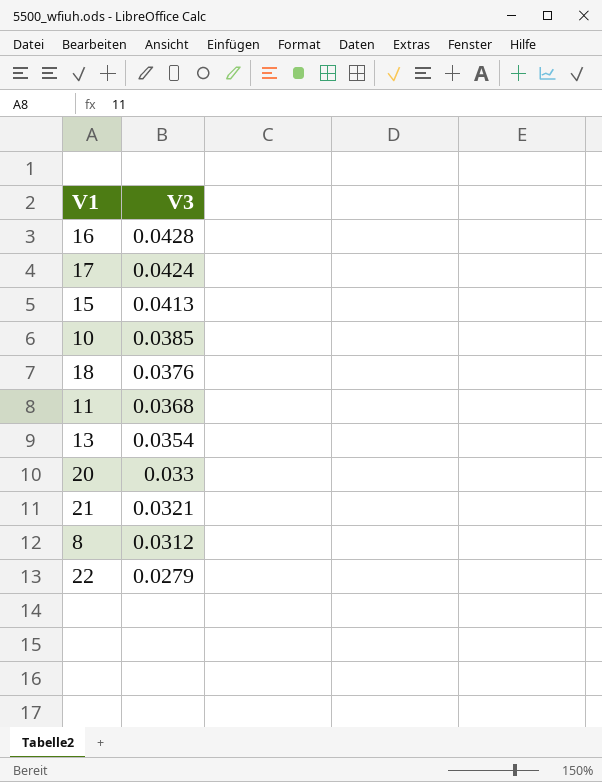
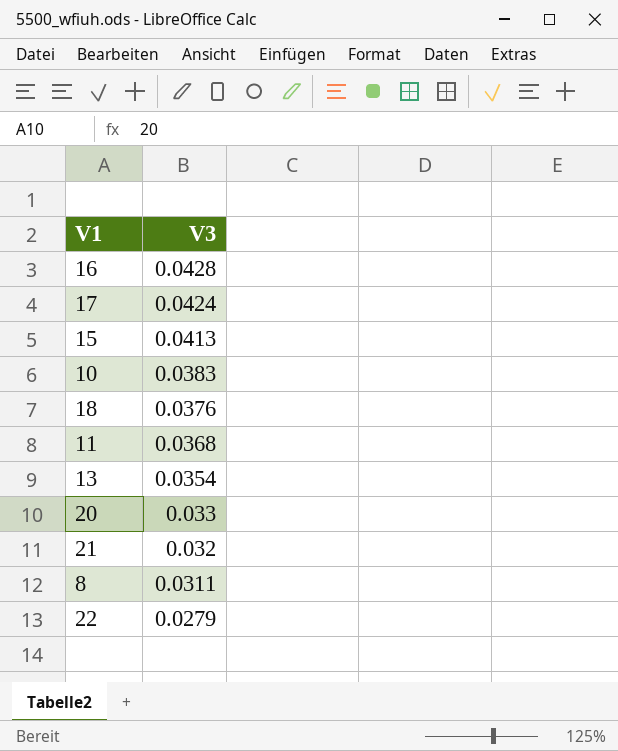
10 | V3: 0.0385 -> 0.0383
21 | V3: 0.0321 -> 0.032
8 | V3: 0.0312 -> 0.0311

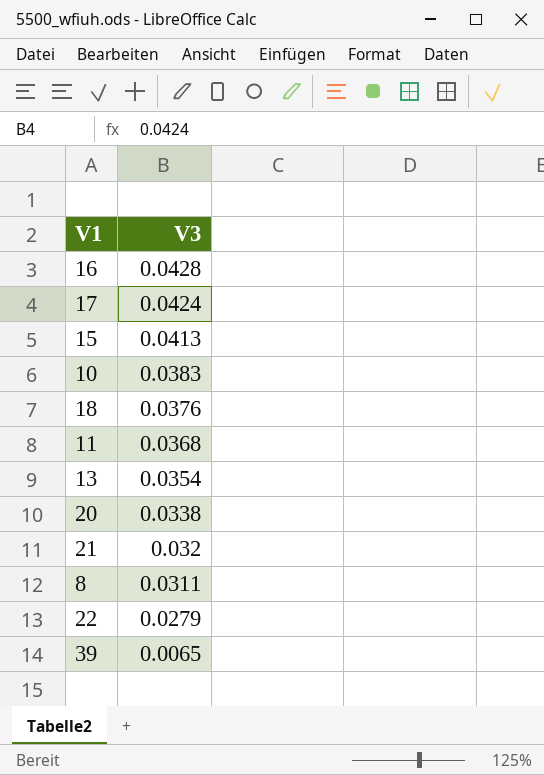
20 | V3: 0.033 -> 0.0338
row 39: none -> 0.0065

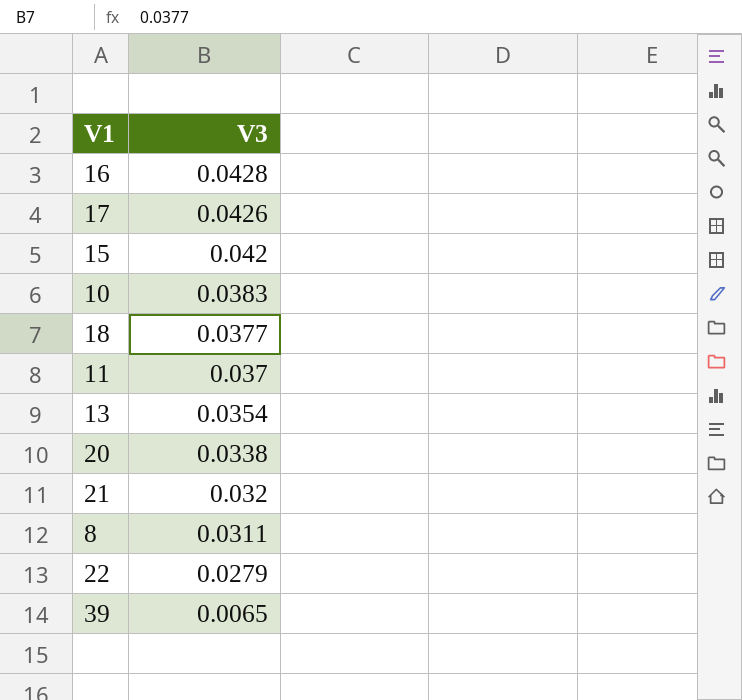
17 | V3: 0.0424 -> 0.0426
15 | V3: 0.0413 -> 0.042
18 | V3: 0.0376 -> 0.0377
11 | V3: 0.0368 -> 0.037

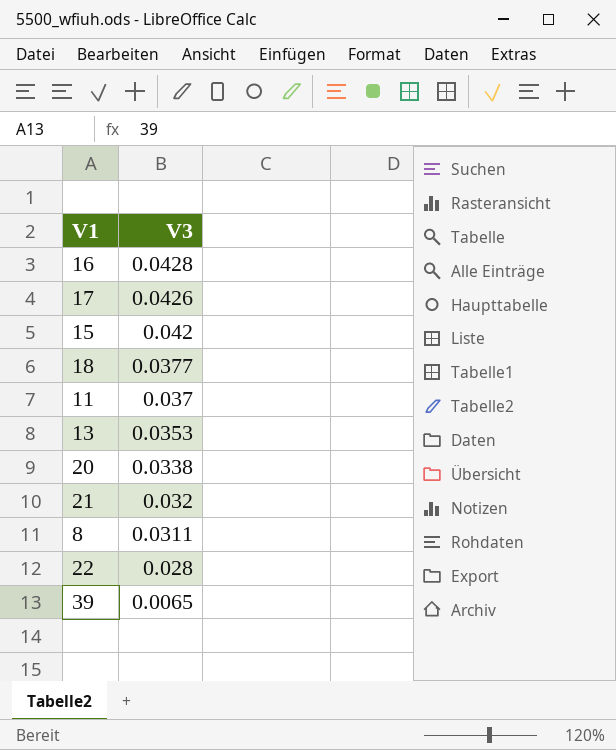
row 10: 0.0383 -> none
13 | V3: 0.0354 -> 0.0353
22 | V3: 0.0279 -> 0.028

